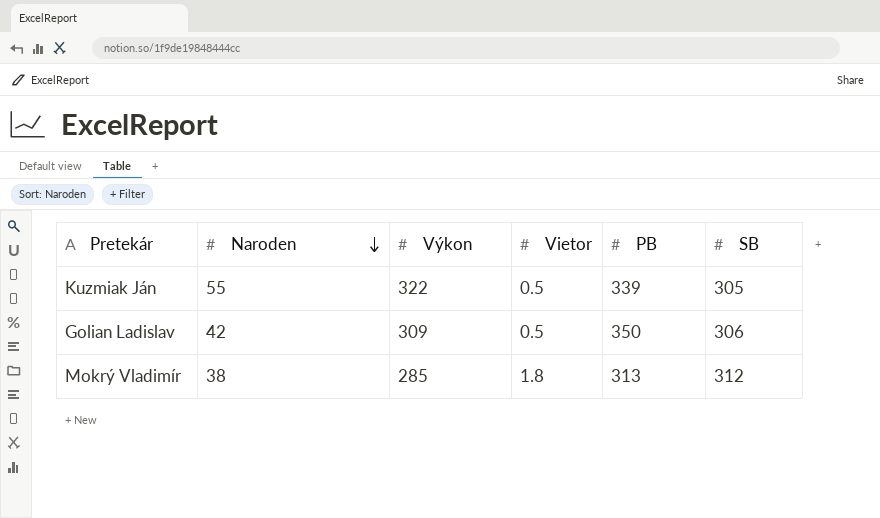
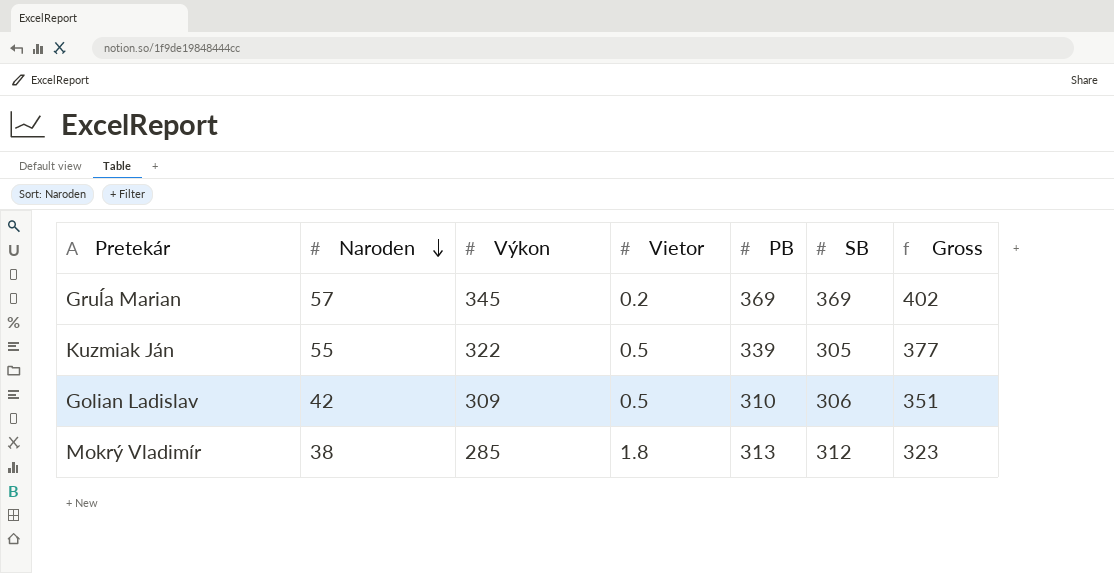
column Gross | formula: none -> [Naroden] + [Výkon]
row Gruĺa Marian: none -> 57 | 345 | 0.2 | 369 | 369 | 402
Golian Ladislav | PB: 350 -> 310

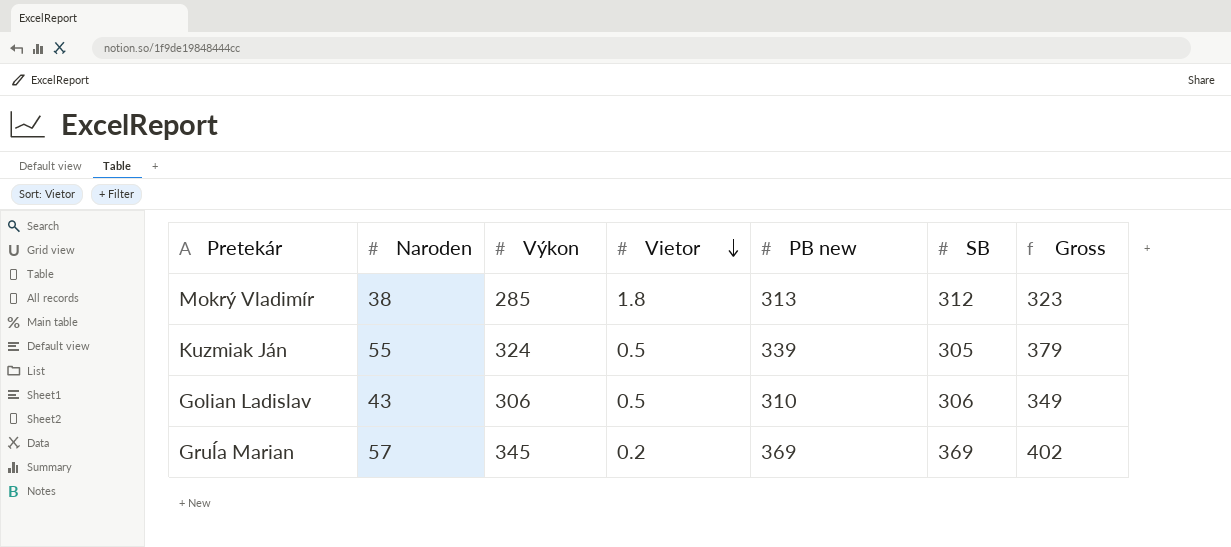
row order: Naroden descending -> Vietor descending
column name: PB -> PB new
Kuzmiak Ján | Výkon: 322 -> 324
Kuzmiak Ján | Gross: 377 -> 379
Golian Ladislav | Naroden: 42 -> 43
Golian Ladislav | Výkon: 309 -> 306
Golian Ladislav | Gross: 351 -> 349

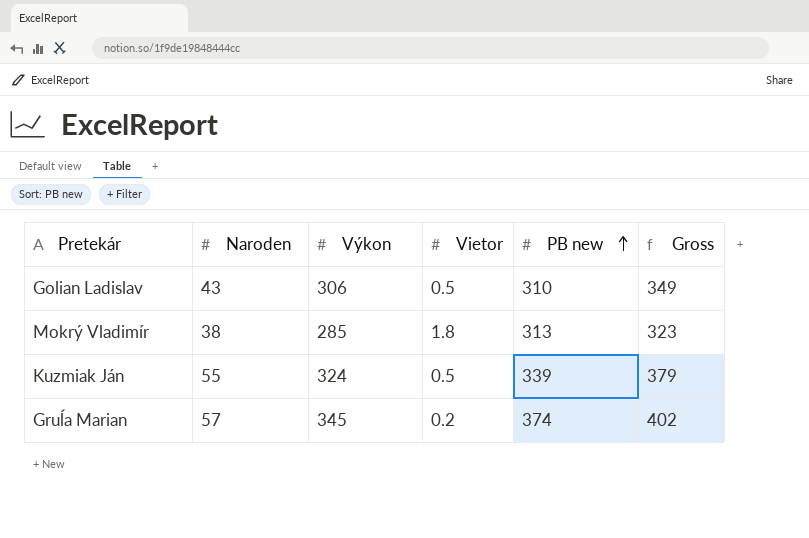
row order: Vietor descending -> PB new ascending
column SB | position: 6 -> none
Gruĺa Marian | PB new: 369 -> 374

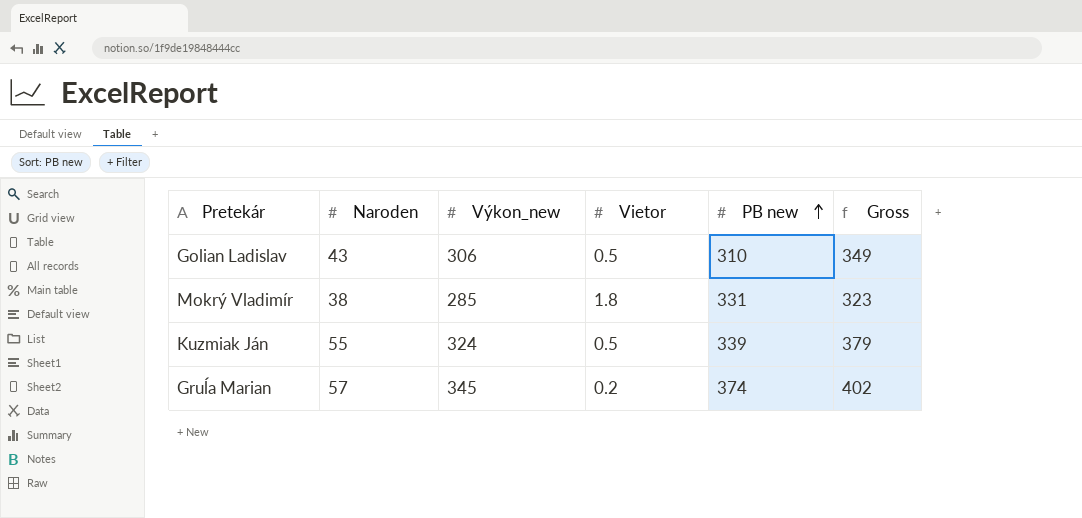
column name: Výkon -> Výkon_new
Mokrý Vladimír | PB new: 313 -> 331

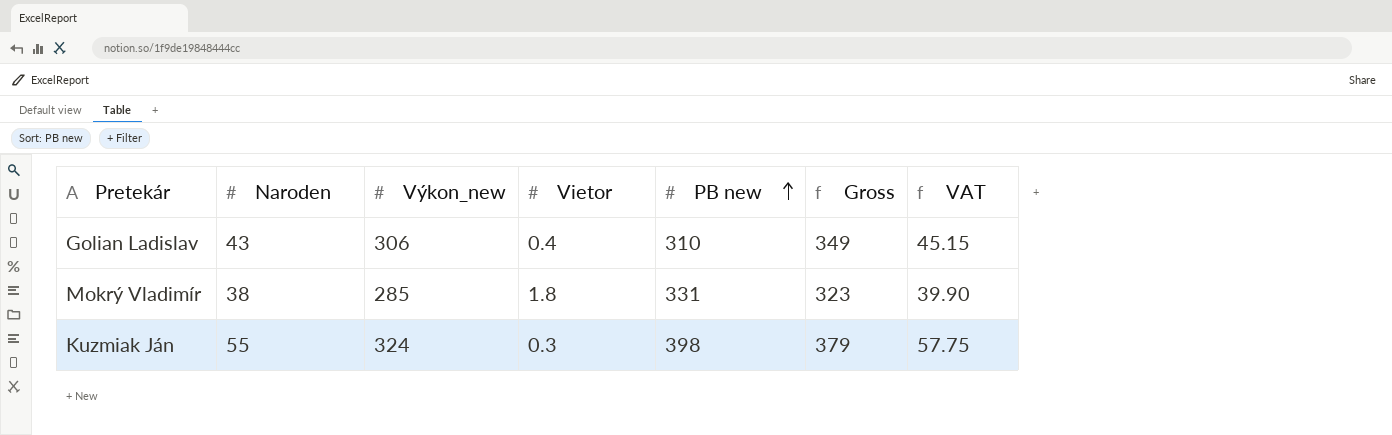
column VAT | formula: none -> [Naroden] * 1.05
row Gruĺa Marian: 57 | 345 | 0.2 | 374 | 402 -> none
Golian Ladislav | Vietor: 0.5 -> 0.4
Kuzmiak Ján | Vietor: 0.5 -> 0.3
Kuzmiak Ján | PB new: 339 -> 398

